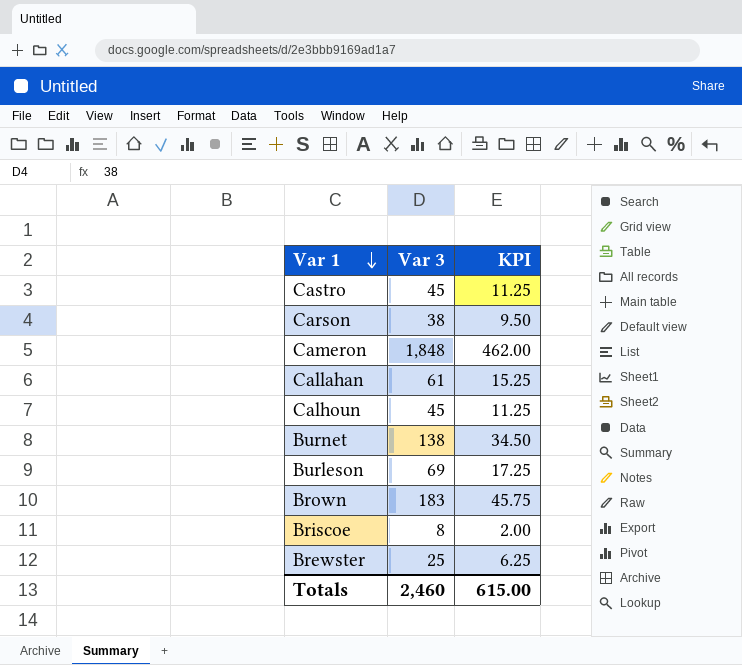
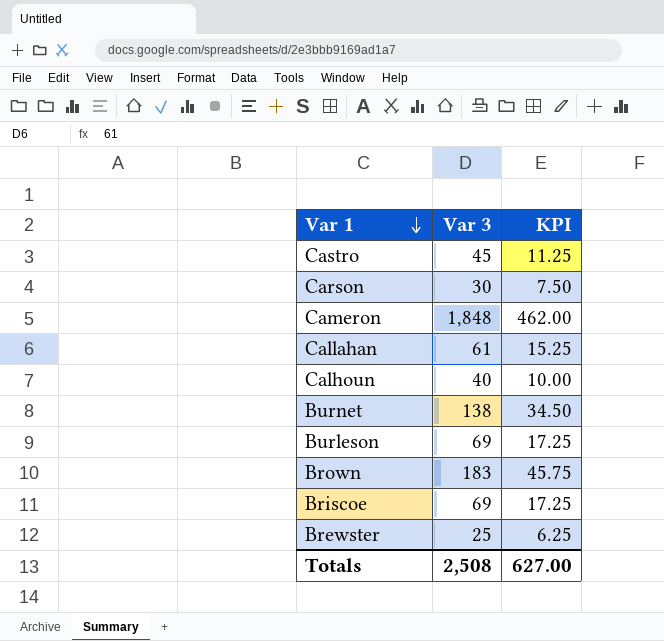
Carson | Var 3: 38 -> 30
Carson | KPI: 9.50 -> 7.50
Calhoun | Var 3: 45 -> 40
Calhoun | KPI: 11.25 -> 10.00
Briscoe | Var 3: 8 -> 69
Briscoe | KPI: 2.00 -> 17.25
Totals | Var 3: 2,460 -> 2,508
Totals | KPI: 615.00 -> 627.00

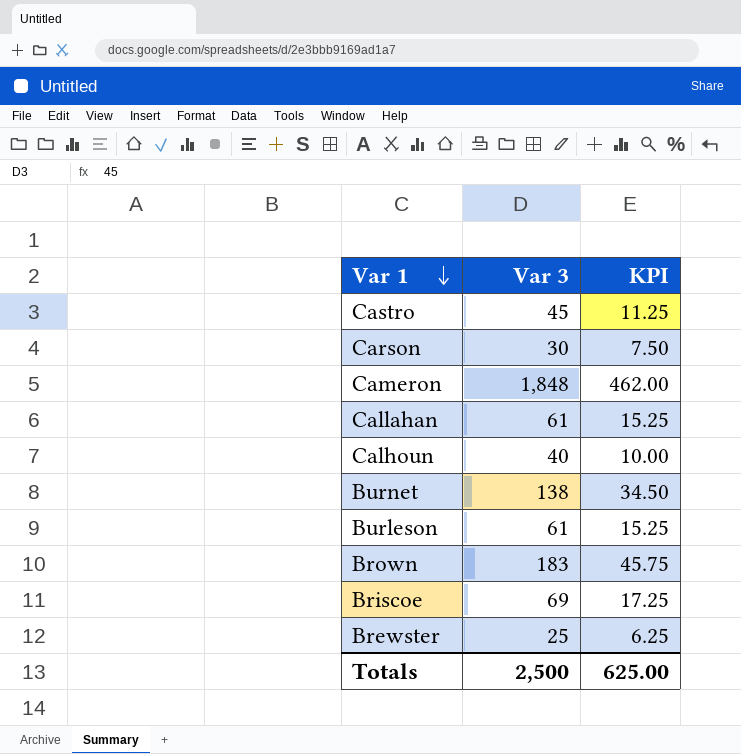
Burleson | Var 3: 69 -> 61
Burleson | KPI: 17.25 -> 15.25
Totals | Var 3: 2,508 -> 2,500
Totals | KPI: 627.00 -> 625.00

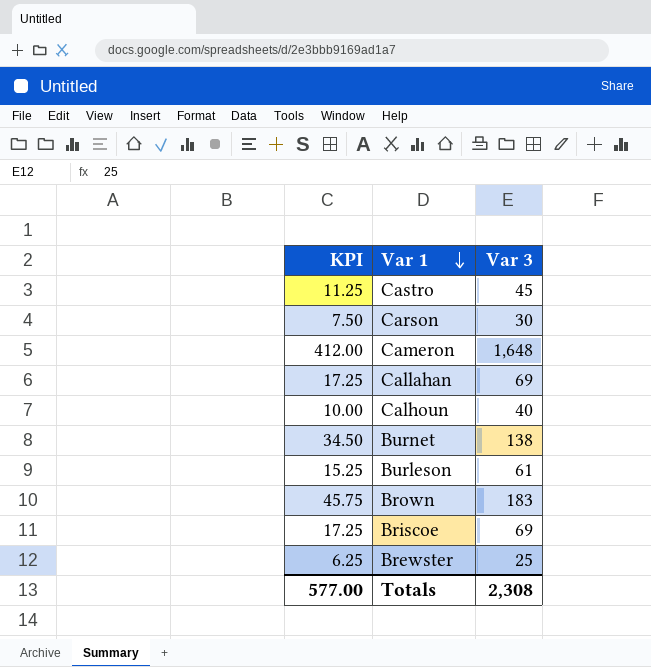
column KPI | position: 3 -> 1
Cameron | KPI: 462.00 -> 412.00
Cameron | Var 3: 1,848 -> 1,648
Callahan | KPI: 15.25 -> 17.25
Callahan | Var 3: 61 -> 69
Totals | KPI: 625.00 -> 577.00
Totals | Var 3: 2,500 -> 2,308

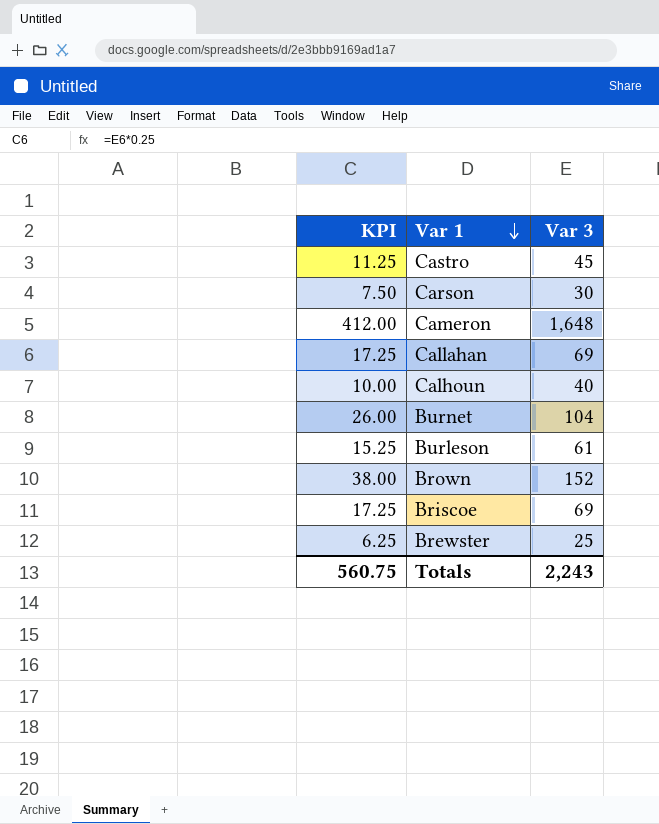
Burnet | KPI: 34.50 -> 26.00
Burnet | Var 3: 138 -> 104
Brown | KPI: 45.75 -> 38.00
Brown | Var 3: 183 -> 152
Totals | KPI: 577.00 -> 560.75
Totals | Var 3: 2,308 -> 2,243

